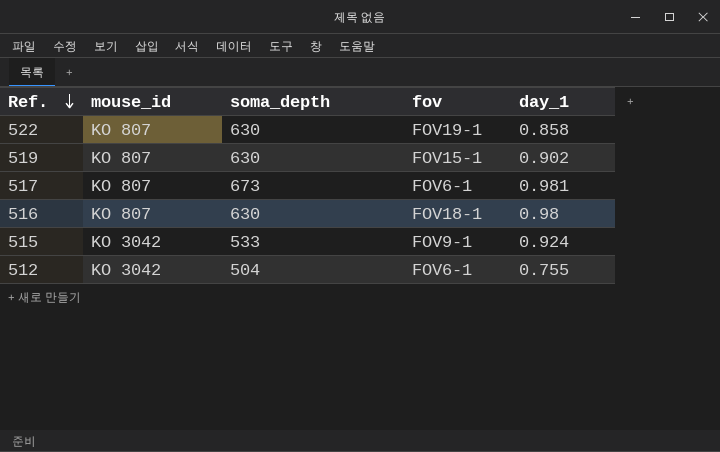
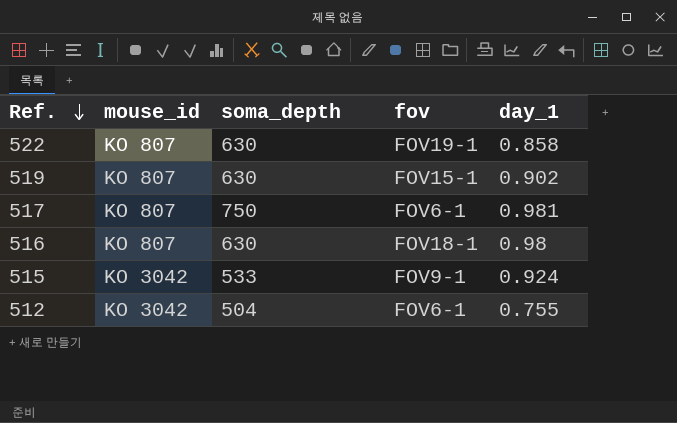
517 | soma_depth: 673 -> 750

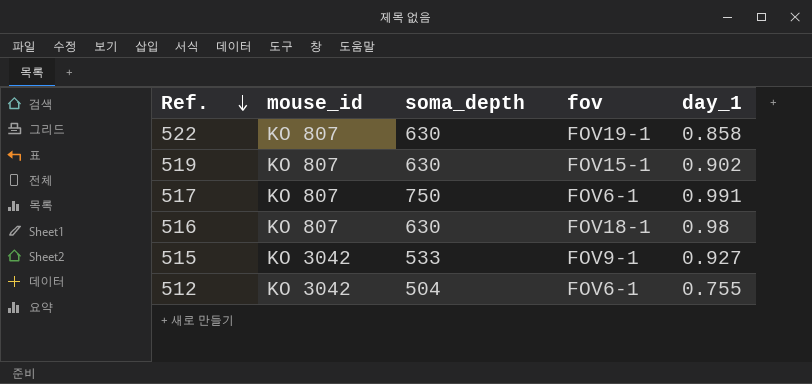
517 | day_1: 0.981 -> 0.991
515 | day_1: 0.924 -> 0.927

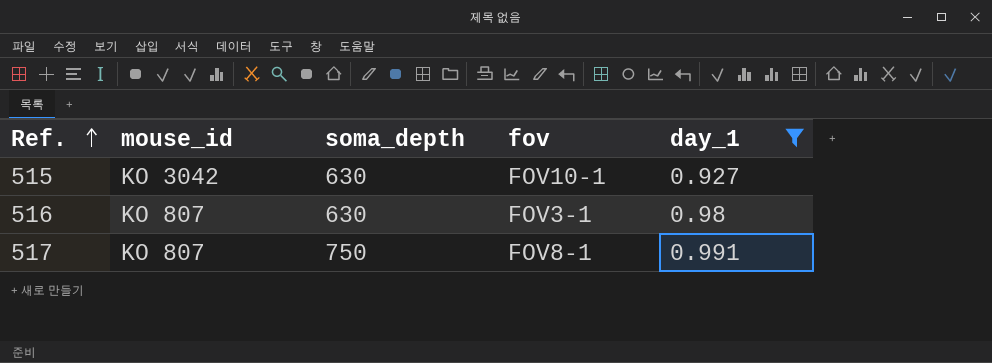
filter: none -> day_1 >= 0.927
row order: Ref. descending -> Ref. ascending
515 | soma_depth: 533 -> 630
515 | fov: FOV9-1 -> FOV10-1
516 | fov: FOV18-1 -> FOV3-1
517 | fov: FOV6-1 -> FOV8-1

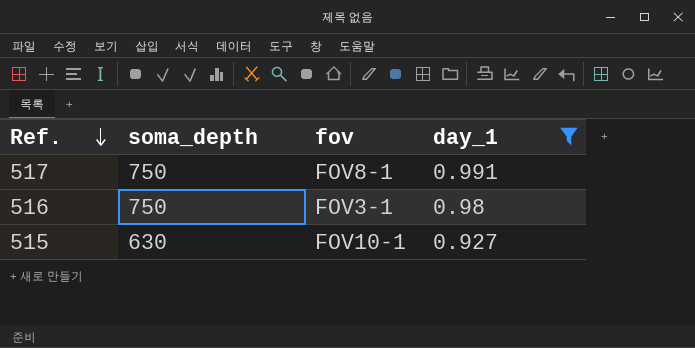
row order: Ref. ascending -> Ref. descending
column mouse_id | position: 2 -> none
516 | soma_depth: 630 -> 750

